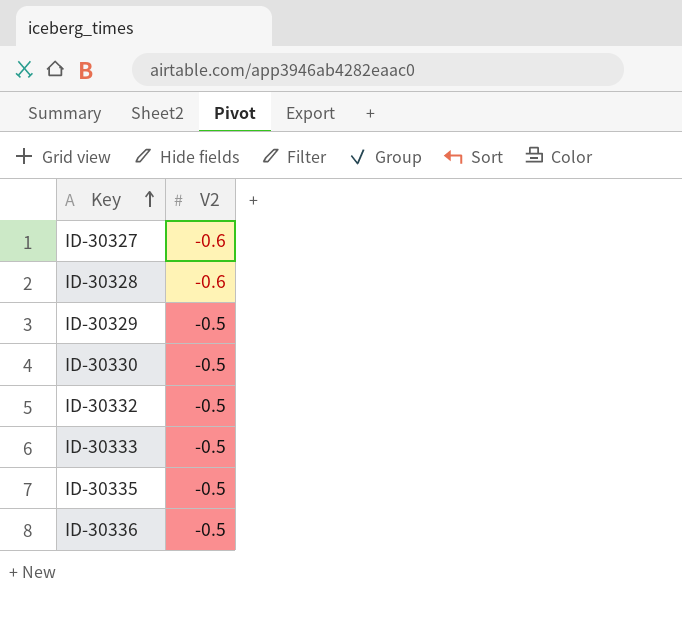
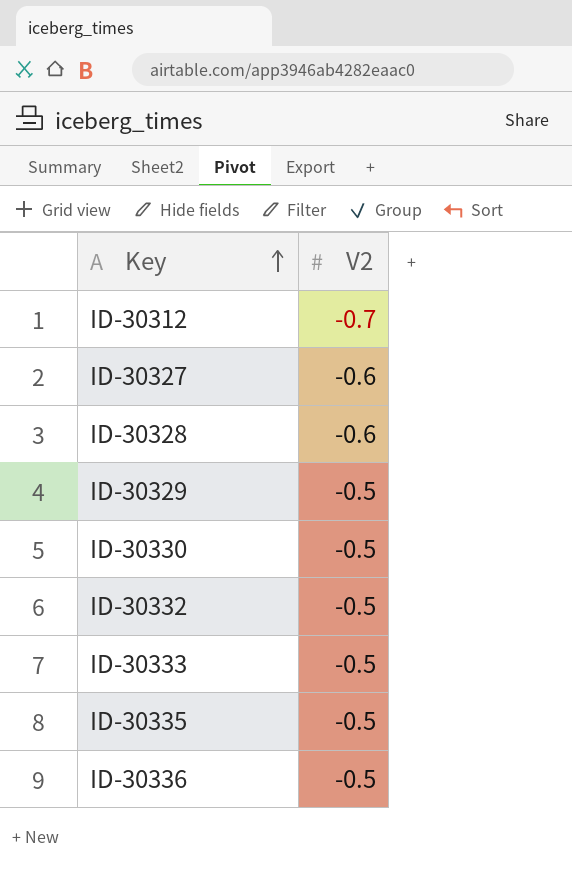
row ID-30312: none -> -0.7

